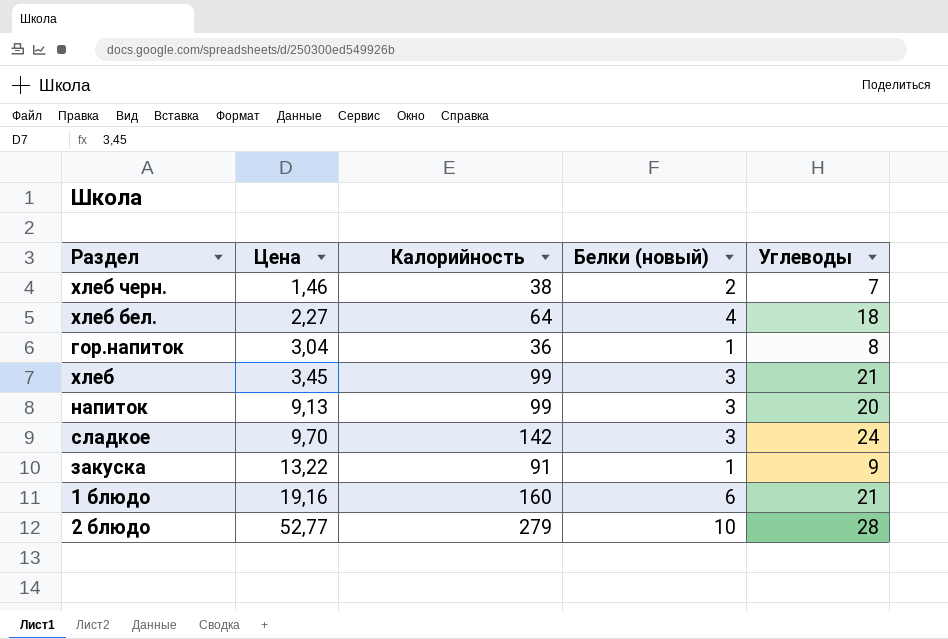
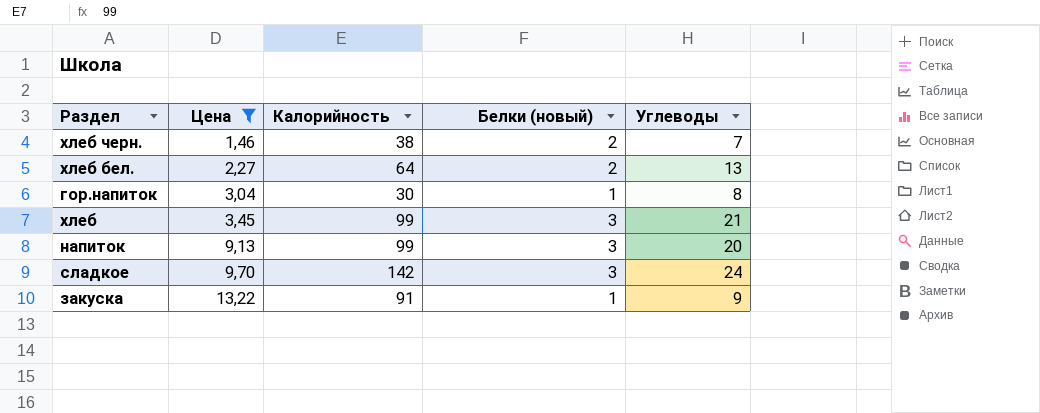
filter: none -> Цена <= 13,22
хлеб бел. | Белки (новый): 4 -> 2
хлеб бел. | Углеводы: 18 -> 13
гор.напиток | Калорийность: 36 -> 30

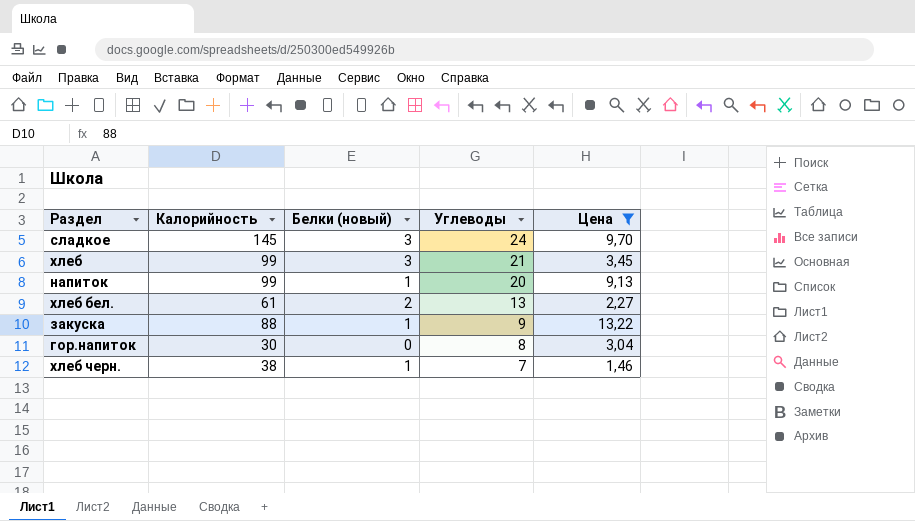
row order: Цена ascending -> Углеводы descending
column Цена | position: 2 -> 5
сладкое | Калорийность: 142 -> 145
напиток | Белки (новый): 3 -> 1
хлеб бел. | Калорийность: 64 -> 61
закуска | Калорийность: 91 -> 88
гор.напиток | Белки (новый): 1 -> 0
хлеб черн. | Белки (новый): 2 -> 1

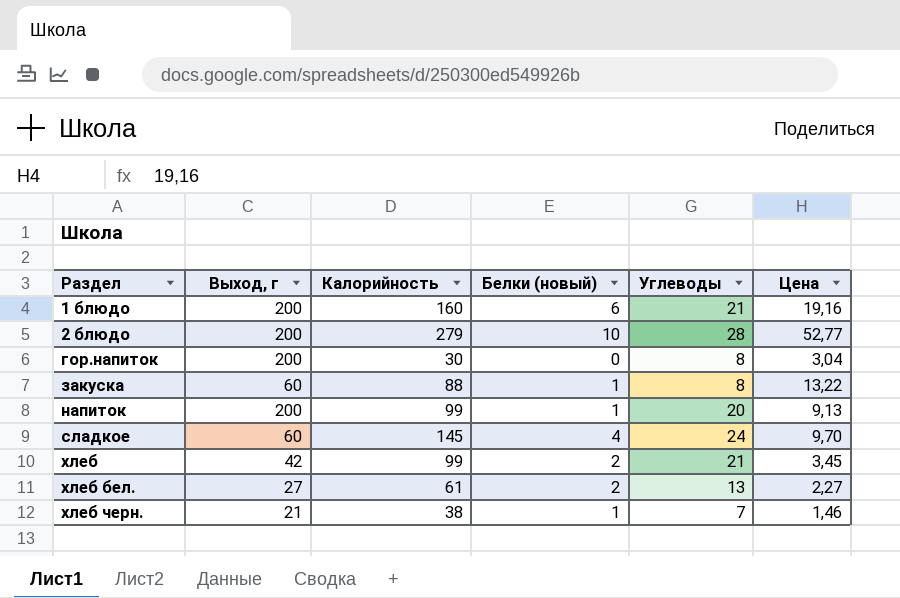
filter: Цена <= 13,22 -> none
row order: Углеводы descending -> Раздел ascending
column Выход, г | position: none -> 2
закуска | Углеводы: 9 -> 8
сладкое | Белки (новый): 3 -> 4
хлеб | Белки (новый): 3 -> 2

